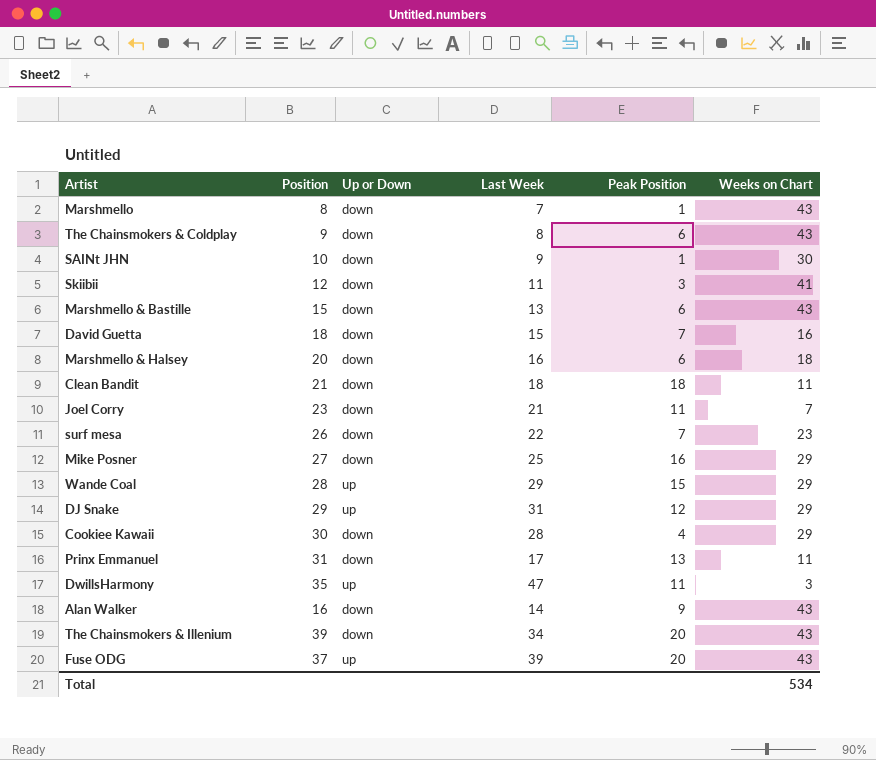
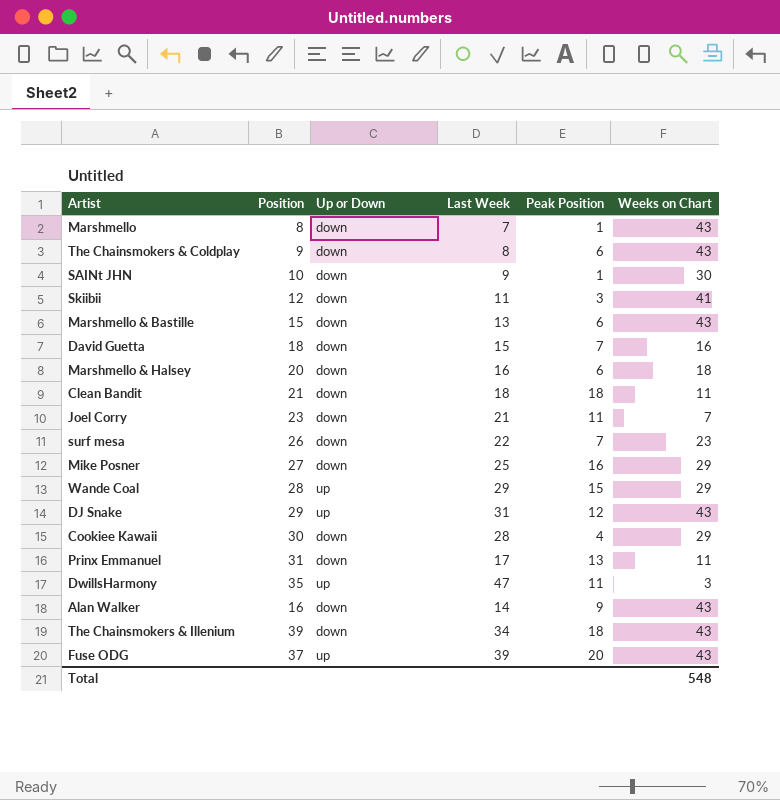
DJ Snake | Weeks on Chart: 29 -> 43
The Chainsmokers & Illenium | Peak Position: 20 -> 18
Total | Weeks on Chart: 534 -> 548

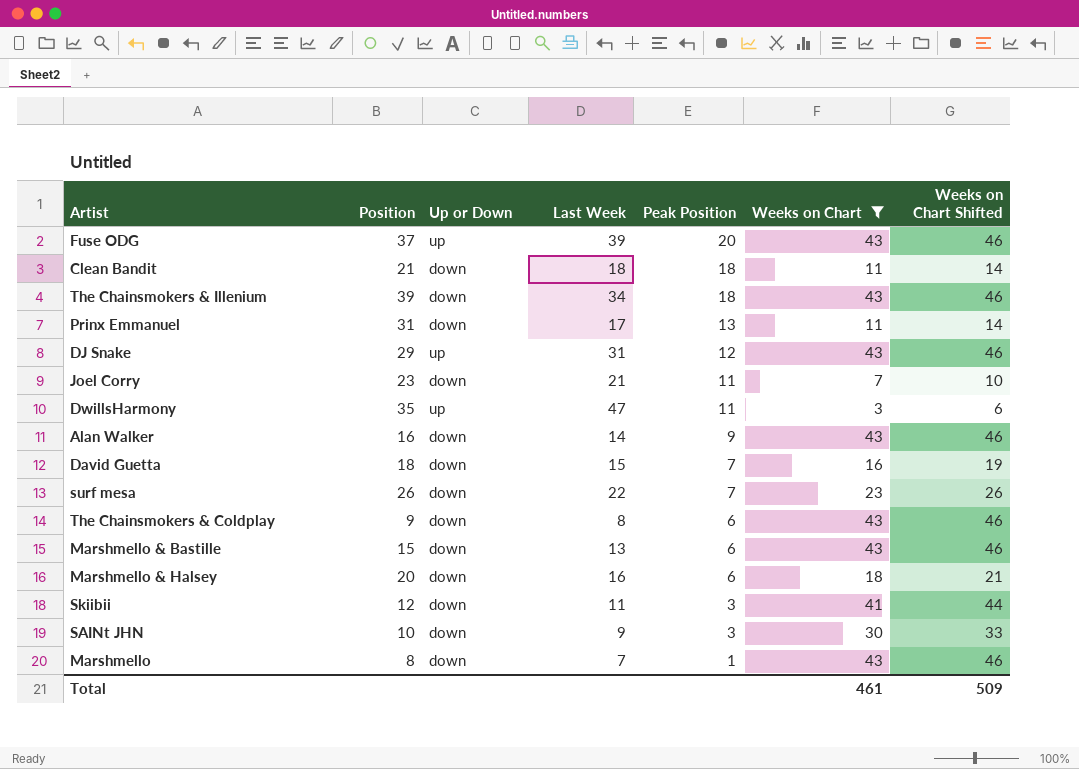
filter: none -> Weeks on Chart != 29
row order: none -> Peak Position descending
column Weeks on Chart Shifted | formula: none -> [Weeks on Chart] + 3
SAINt JHN | Peak Position: 1 -> 3
Total | Weeks on Chart: 548 -> 461

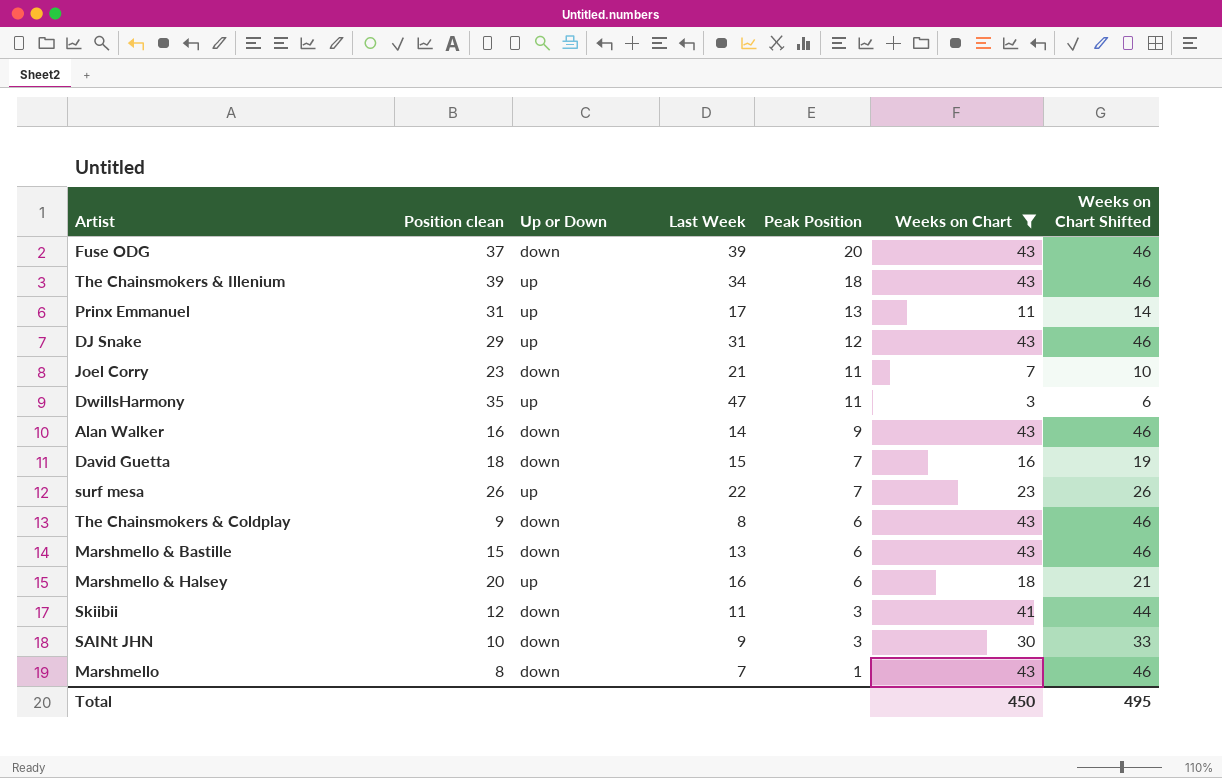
column name: Position -> Position clean
row Clean Bandit: 21 | down | 18 | 18 | 11 | 14 -> none
Fuse ODG | Up or Down: up -> down
The Chainsmokers & Illenium | Up or Down: down -> up
Prinx Emmanuel | Up or Down: down -> up
surf mesa | Up or Down: down -> up
Marshmello & Halsey | Up or Down: down -> up
Total | Weeks on Chart: 461 -> 450
Total | Weeks on Chart Shifted: 509 -> 495

